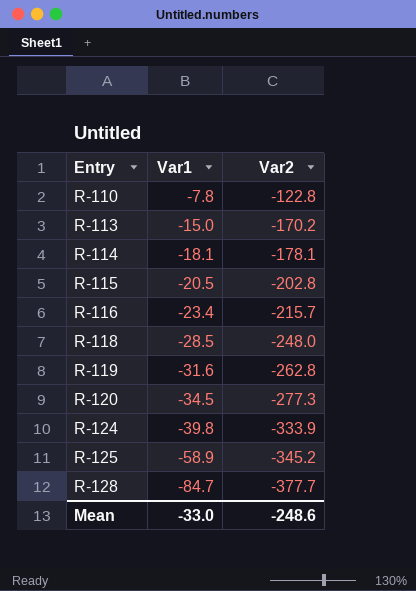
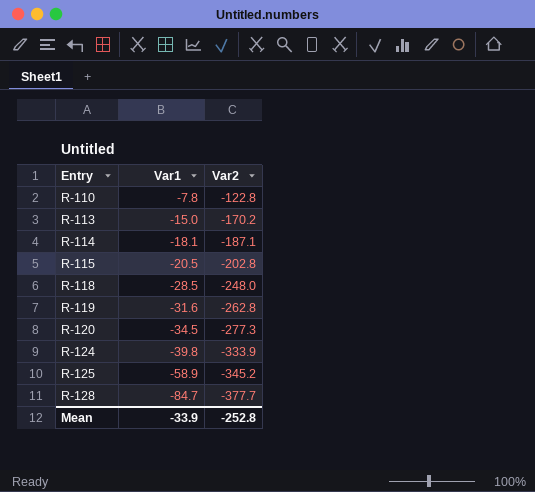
row R-116: -23.4 | -215.7 -> none
R-114 | Var2: -178.1 -> -187.1
Mean | Var1: -33.0 -> -33.9
Mean | Var2: -248.6 -> -252.8

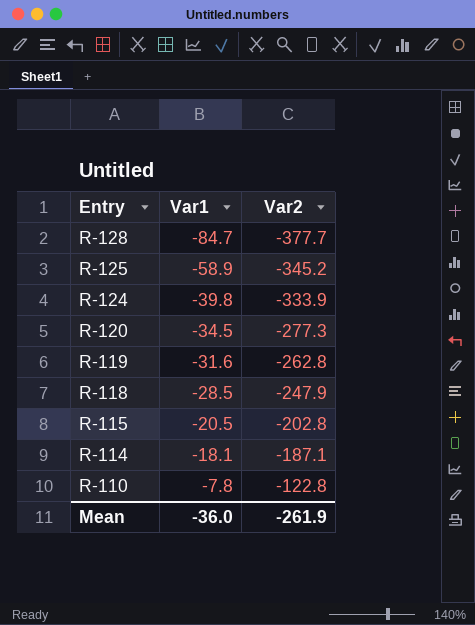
row order: Entry ascending -> Entry descending
row R-113: -15.0 | -170.2 -> none
R-118 | Var2: -248.0 -> -247.9
Mean | Var1: -33.9 -> -36.0
Mean | Var2: -252.8 -> -261.9

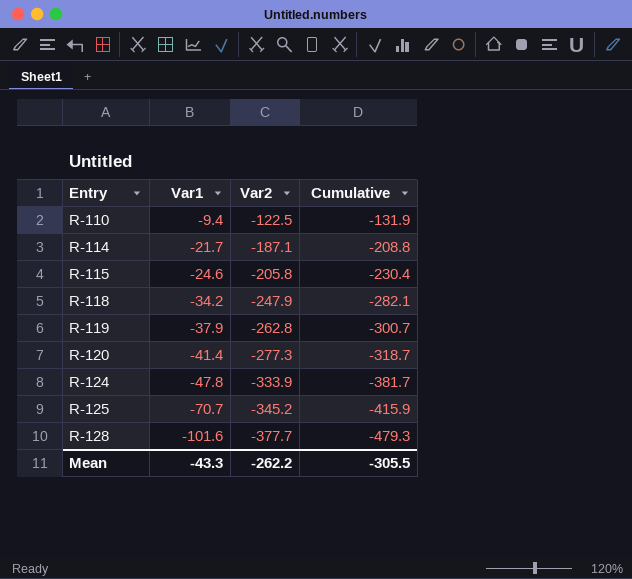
row order: Entry descending -> Entry ascending
column Cumulative | formula: none -> [Var1] + [Var2]
R-110 | Var1: -7.8 -> -9.4
R-110 | Var2: -122.8 -> -122.5
R-114 | Var1: -18.1 -> -21.7
R-115 | Var1: -20.5 -> -24.6
R-115 | Var2: -202.8 -> -205.8
R-118 | Var1: -28.5 -> -34.2
R-119 | Var1: -31.6 -> -37.9
R-120 | Var1: -34.5 -> -41.4
R-124 | Var1: -39.8 -> -47.8
R-125 | Var1: -58.9 -> -70.7
R-128 | Var1: -84.7 -> -101.6
Mean | Var1: -36.0 -> -43.3
Mean | Var2: -261.9 -> -262.2

